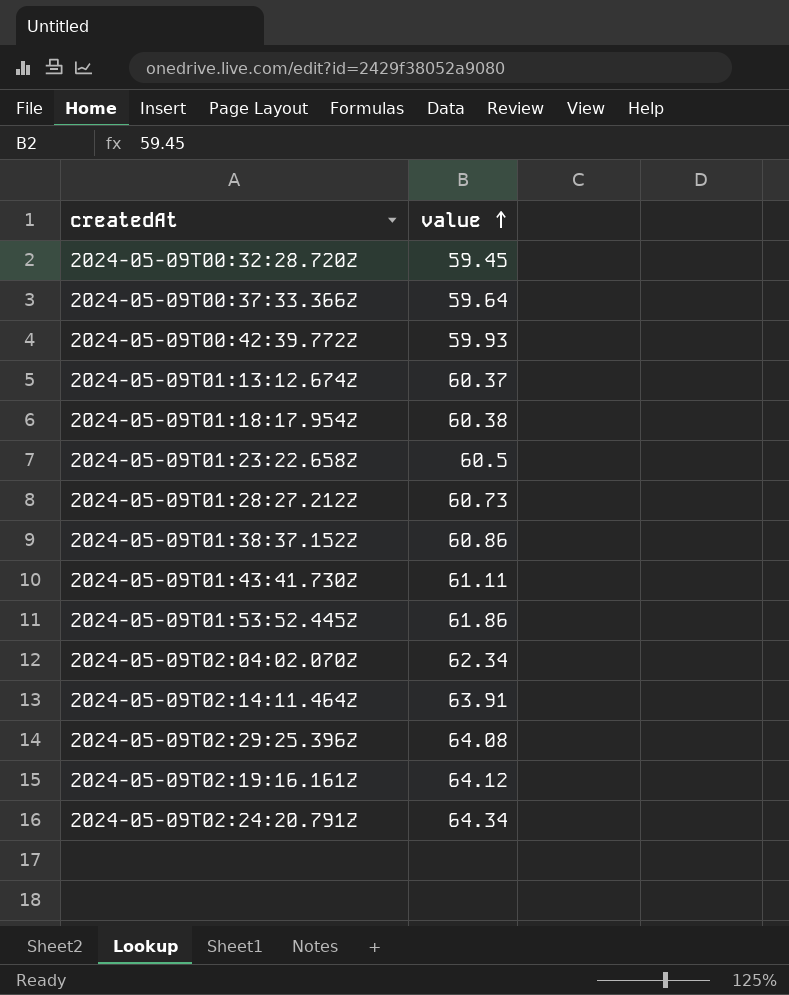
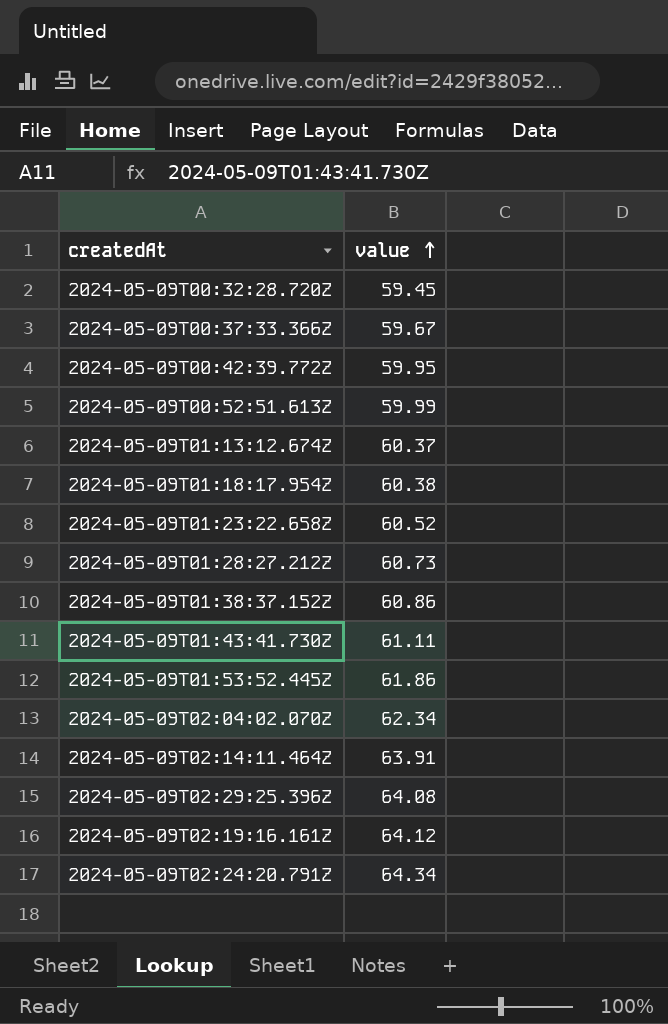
2024-05-09T00:37:33.366Z | value: 59.64 -> 59.67
2024-05-09T00:42:39.772Z | value: 59.93 -> 59.95
row 2024-05-09T00:52:51.613Z: none -> 59.99
2024-05-09T01:23:22.658Z | value: 60.5 -> 60.52

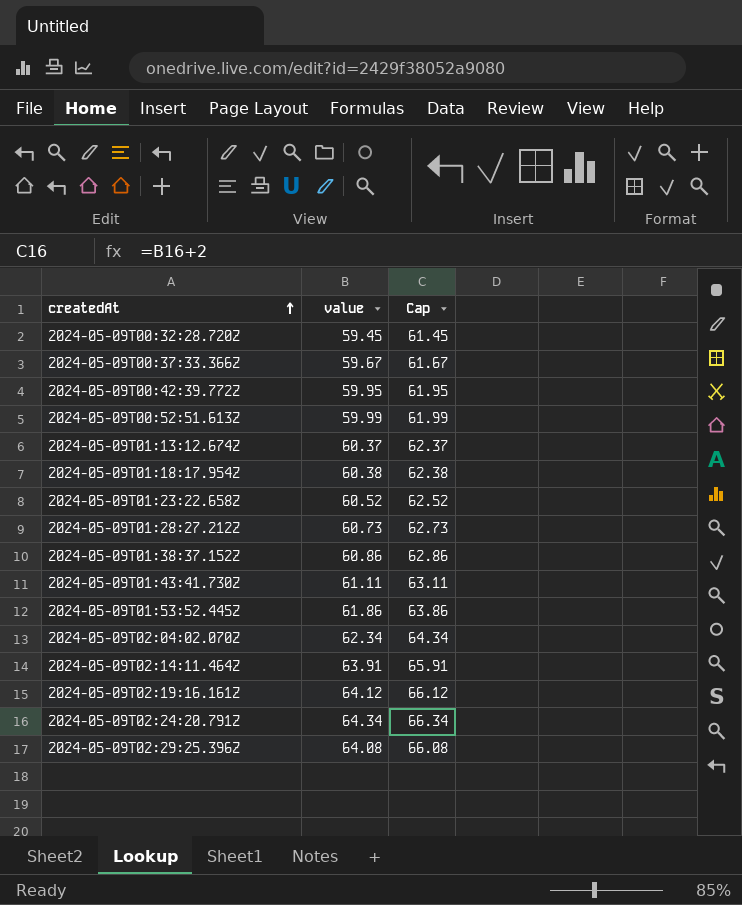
row order: value ascending -> createdAt ascending
column Cap | formula: none -> [value] + 2

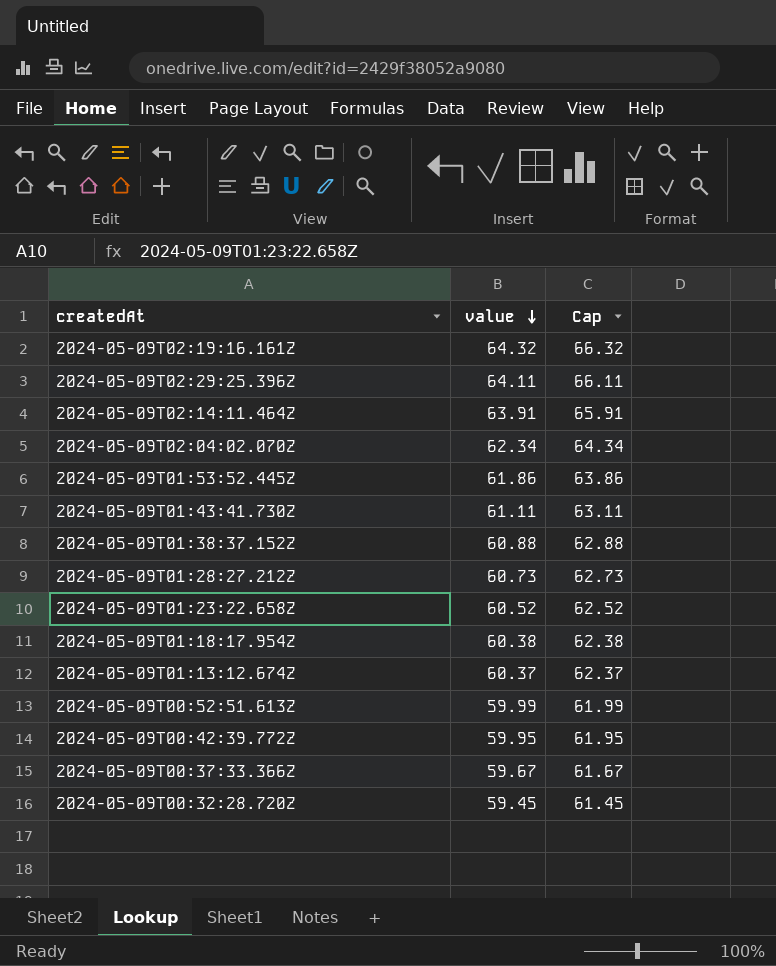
row order: createdAt ascending -> value descending
row 2024-05-09T02:24:20.791Z: 64.34 | 66.34 -> none
2024-05-09T02:19:16.161Z | value: 64.12 -> 64.32
2024-05-09T02:19:16.161Z | Cap: 66.12 -> 66.32
2024-05-09T02:29:25.396Z | value: 64.08 -> 64.11
2024-05-09T02:29:25.396Z | Cap: 66.08 -> 66.11
2024-05-09T01:38:37.152Z | value: 60.86 -> 60.88
2024-05-09T01:38:37.152Z | Cap: 62.86 -> 62.88

